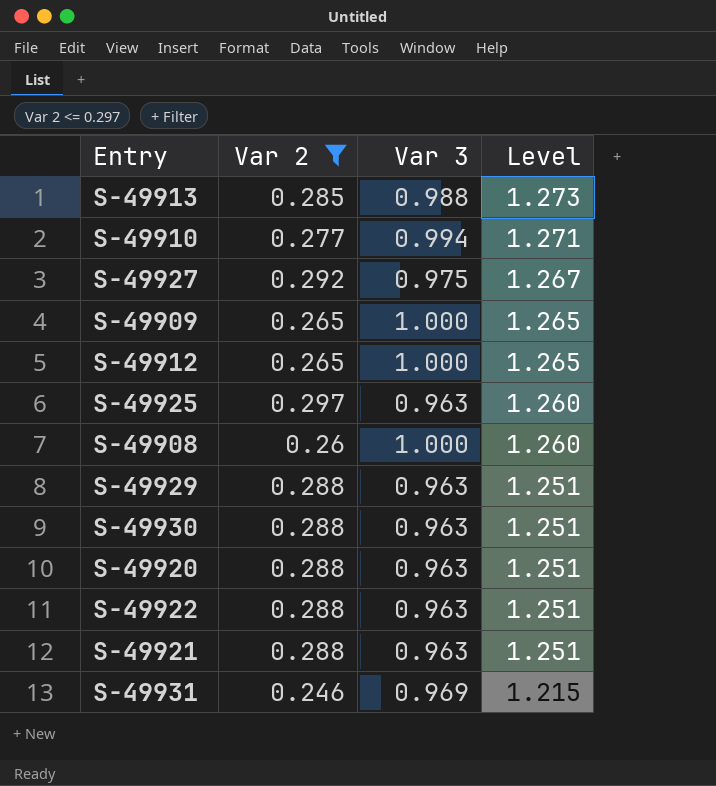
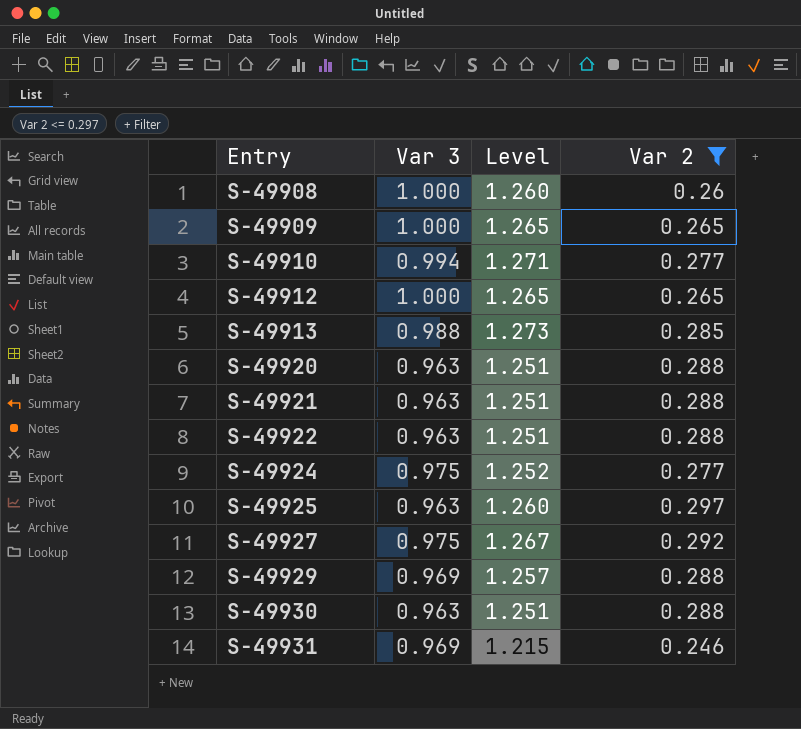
row order: Level descending -> Entry ascending
column Var 2 | position: 2 -> 4
row S-49924: none -> 0.975 | 1.252 | 0.277
S-49929 | Var 3: 0.963 -> 0.969
S-49929 | Level: 1.251 -> 1.257

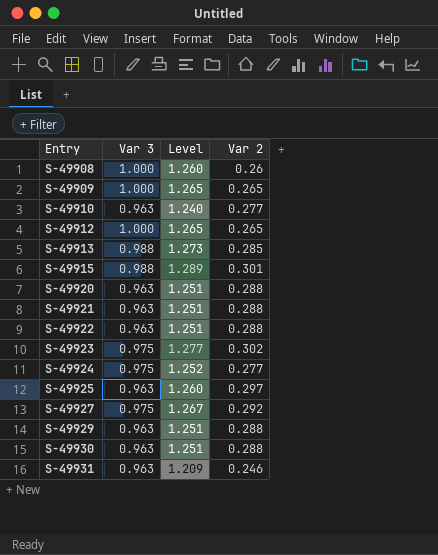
filter: Var 2 <= 0.297 -> none
S-49910 | Var 3: 0.994 -> 0.963
S-49910 | Level: 1.271 -> 1.240
S-49929 | Var 3: 0.969 -> 0.963
S-49929 | Level: 1.257 -> 1.251
S-49931 | Var 3: 0.969 -> 0.963
S-49931 | Level: 1.215 -> 1.209

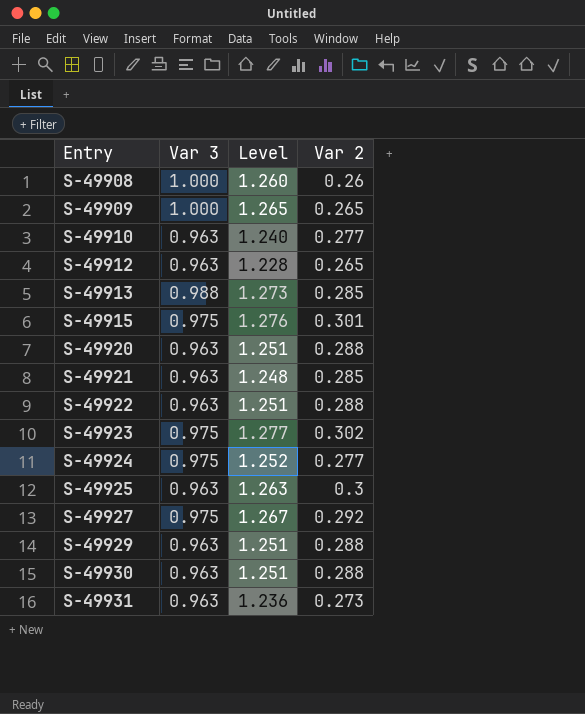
S-49912 | Var 3: 1.000 -> 0.963
S-49912 | Level: 1.265 -> 1.228
S-49915 | Var 3: 0.988 -> 0.975
S-49915 | Level: 1.289 -> 1.276
S-49921 | Level: 1.251 -> 1.248
S-49921 | Var 2: 0.288 -> 0.285
S-49925 | Level: 1.260 -> 1.263
S-49925 | Var 2: 0.297 -> 0.3
S-49931 | Level: 1.209 -> 1.236
S-49931 | Var 2: 0.246 -> 0.273

